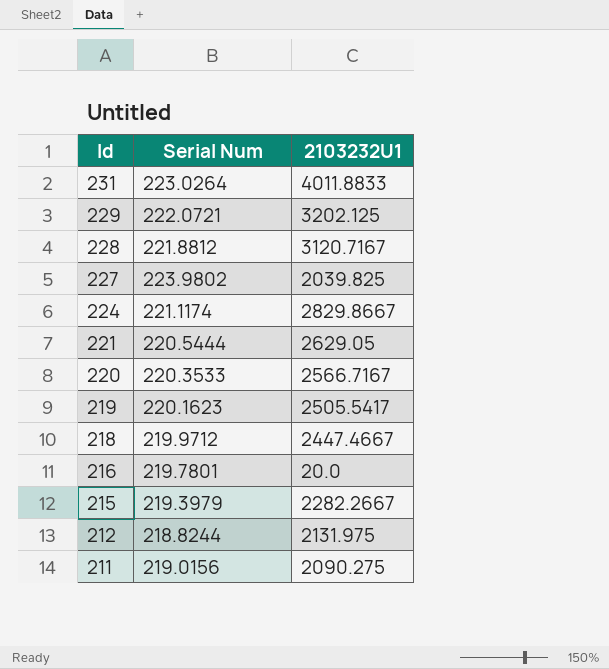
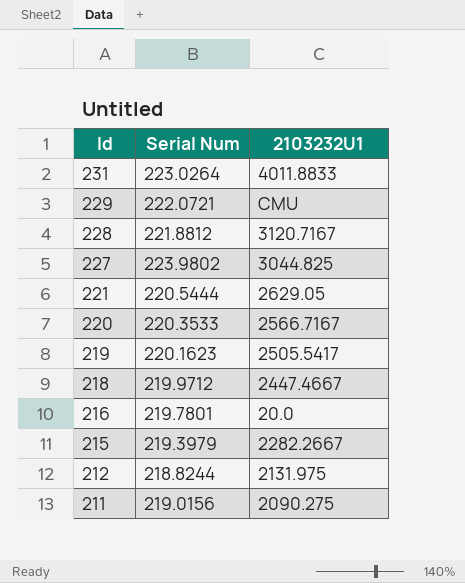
row 224: 221.1174 | 2829.8667 -> none
229 | 2103232U1: 3202.125 -> CMU
227 | 2103232U1: 2039.825 -> 3044.825

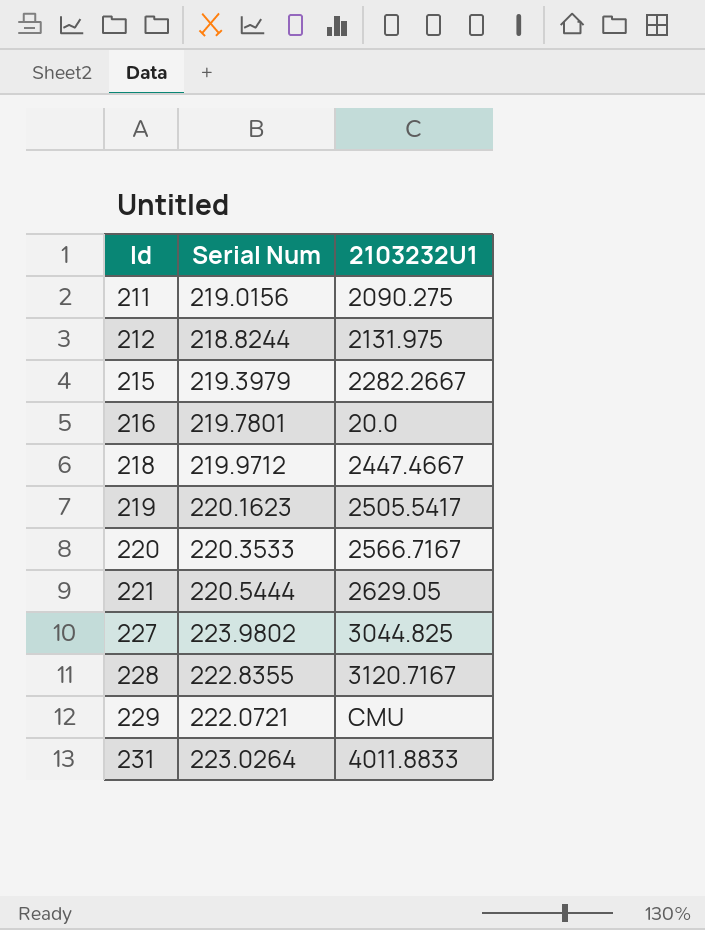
row order: Id descending -> Id ascending
228 | Serial Num: 221.8812 -> 222.8355

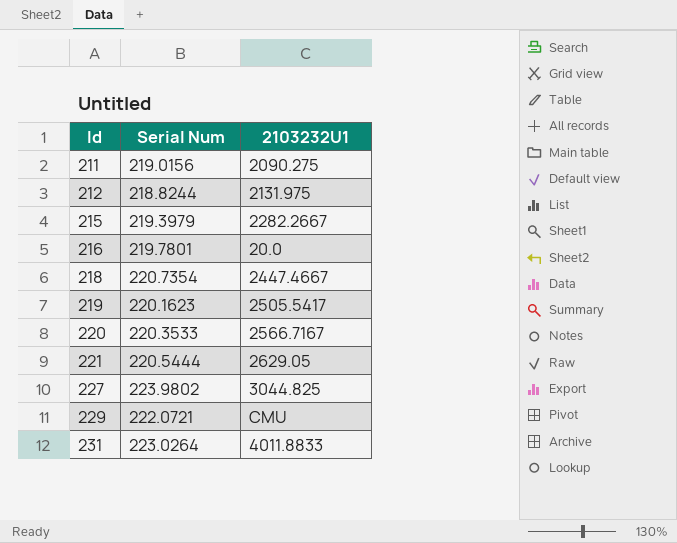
row 228: 222.8355 | 3120.7167 -> none
218 | Serial Num: 219.9712 -> 220.7354

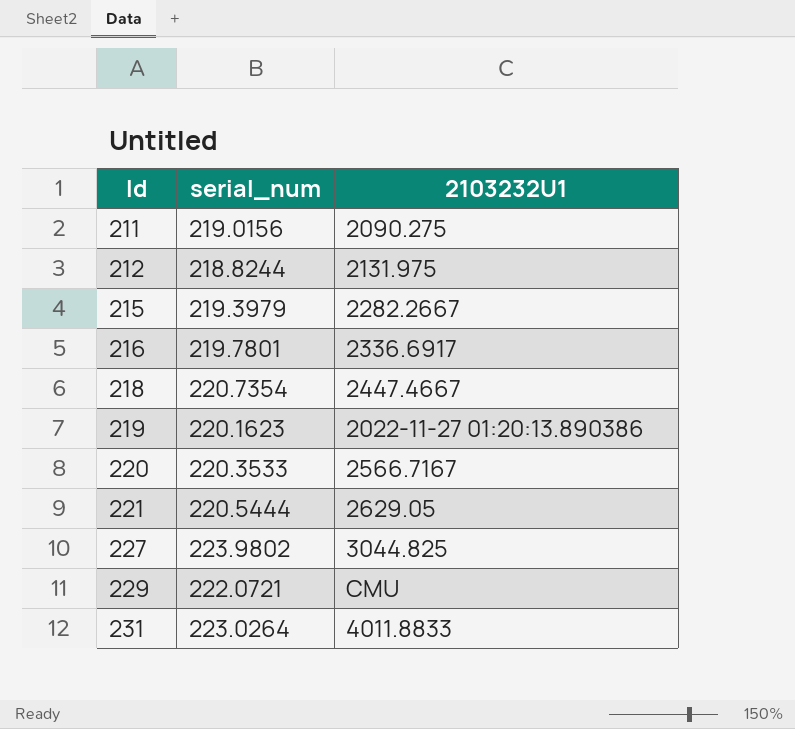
column name: Serial Num -> serial_num
216 | 2103232U1: 20.0 -> 2336.6917
219 | 2103232U1: 2505.5417 -> 2022-11-27 01:20:13.890386

